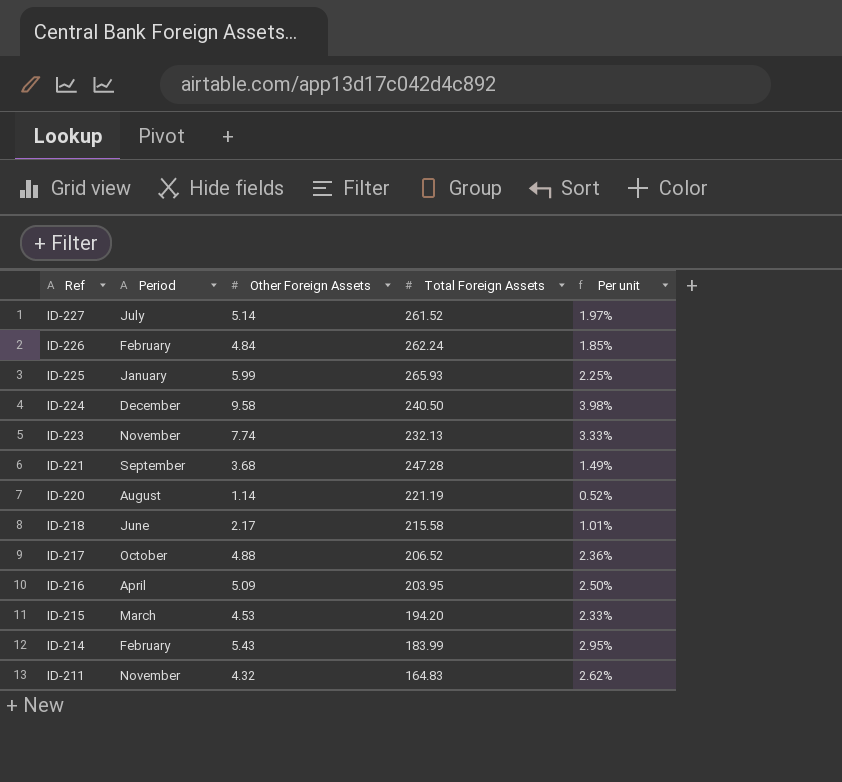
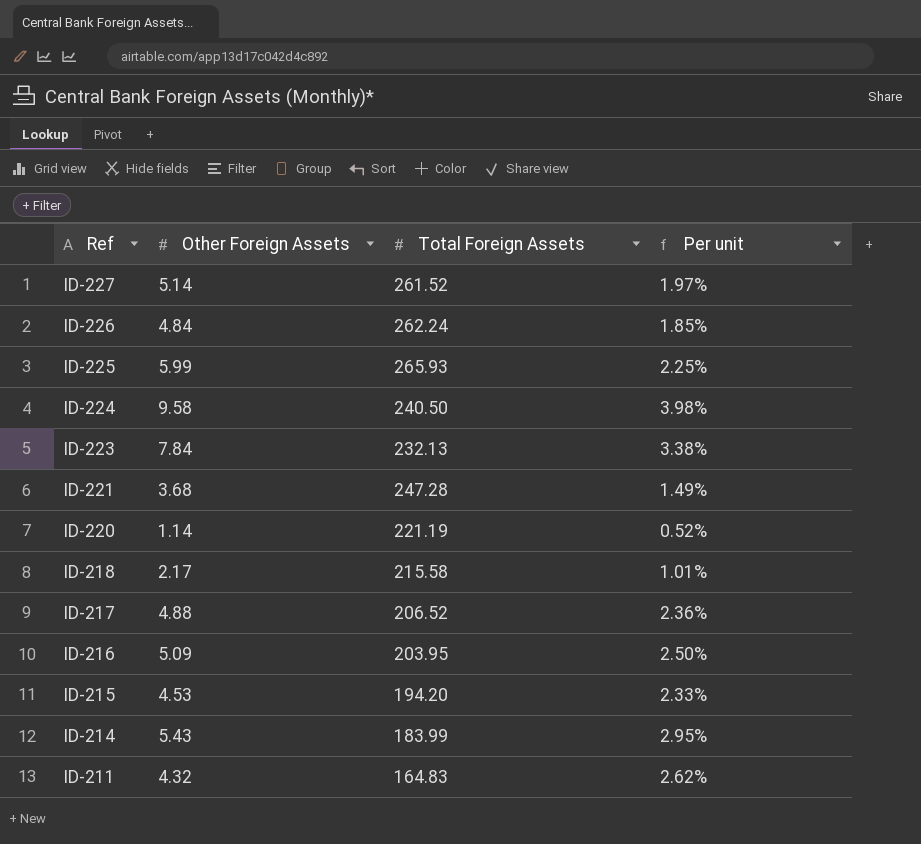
column Period | position: 2 -> none
ID-223 | Other Foreign Assets: 7.74 -> 7.84
ID-223 | Per unit: 3.33% -> 3.38%

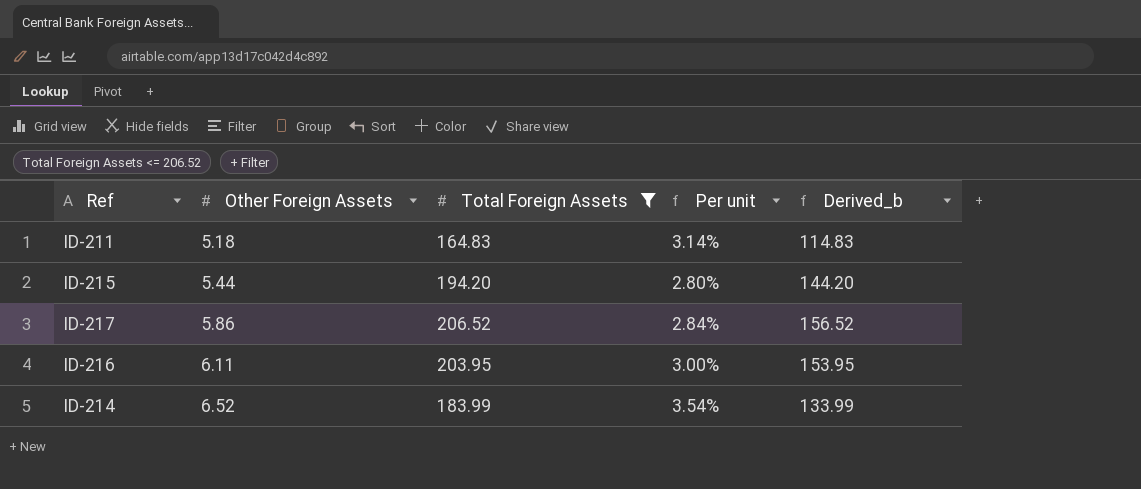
filter: none -> Total Foreign Assets <= 206.52
row order: Ref descending -> Other Foreign Assets ascending
column Derived_b | formula: none -> [Total Foreign Assets] - 50
ID-211 | Other Foreign Assets: 4.32 -> 5.18
ID-211 | Per unit: 2.62% -> 3.14%
ID-215 | Other Foreign Assets: 4.53 -> 5.44
ID-215 | Per unit: 2.33% -> 2.80%
ID-217 | Other Foreign Assets: 4.88 -> 5.86
ID-217 | Per unit: 2.36% -> 2.84%
ID-216 | Other Foreign Assets: 5.09 -> 6.11
ID-216 | Per unit: 2.50% -> 3.00%
ID-214 | Other Foreign Assets: 5.43 -> 6.52
ID-214 | Per unit: 2.95% -> 3.54%

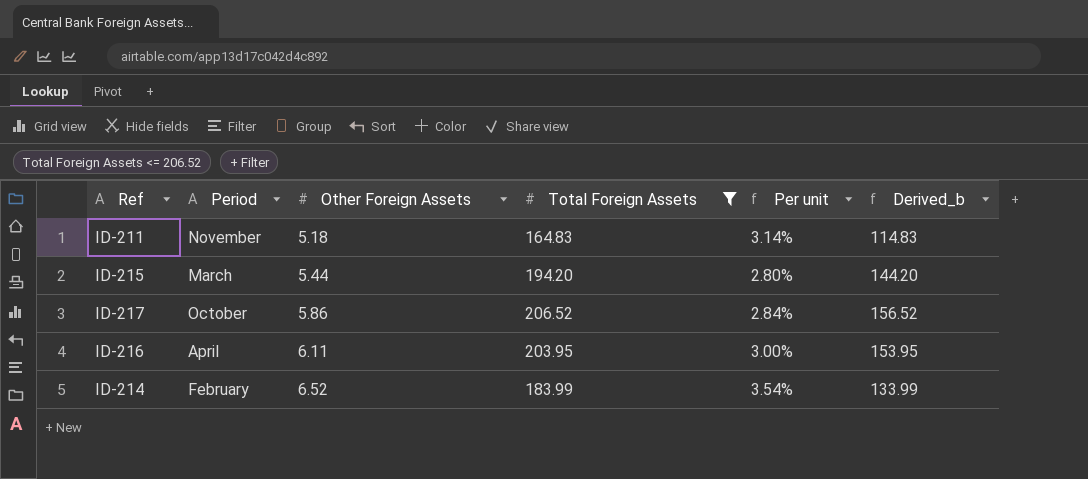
column Period | position: none -> 2

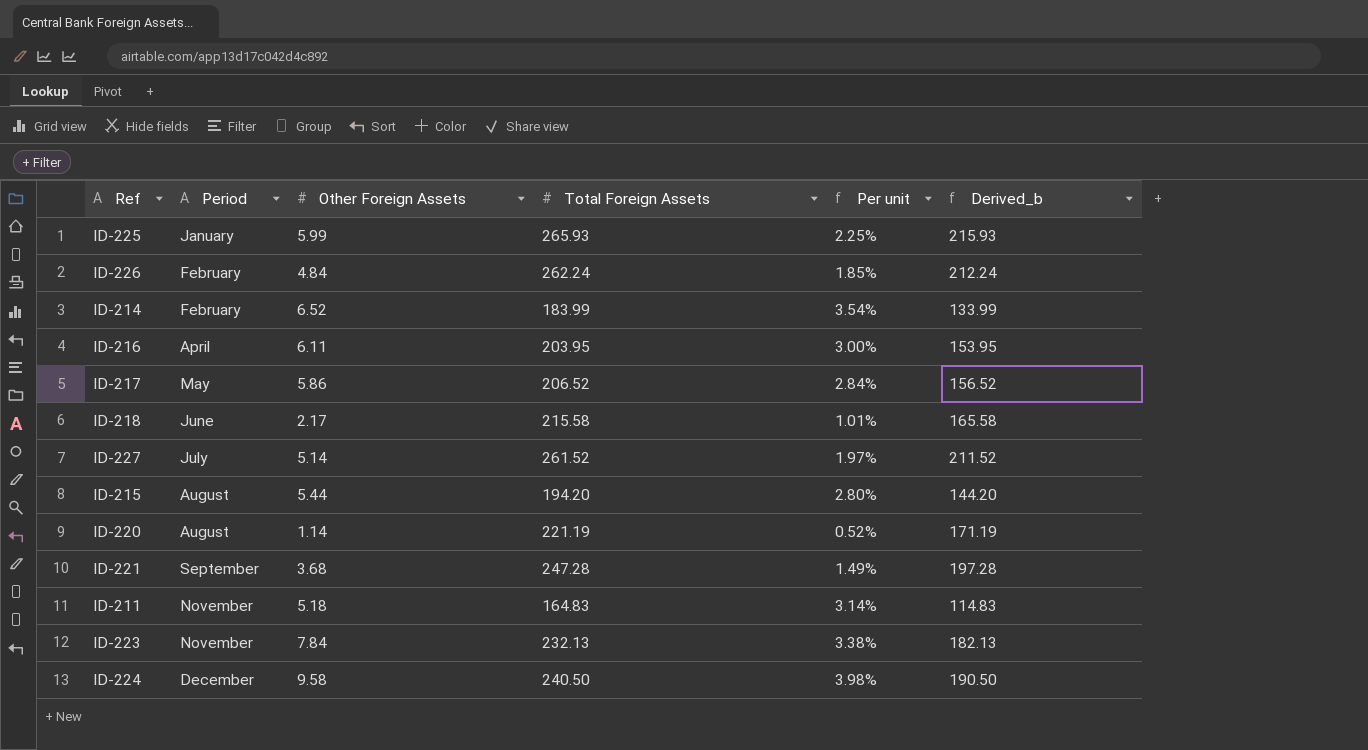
filter: Total Foreign Assets <= 206.52 -> none
row order: Other Foreign Assets ascending -> Period ascending
ID-217 | Period: October -> May
ID-215 | Period: March -> August

